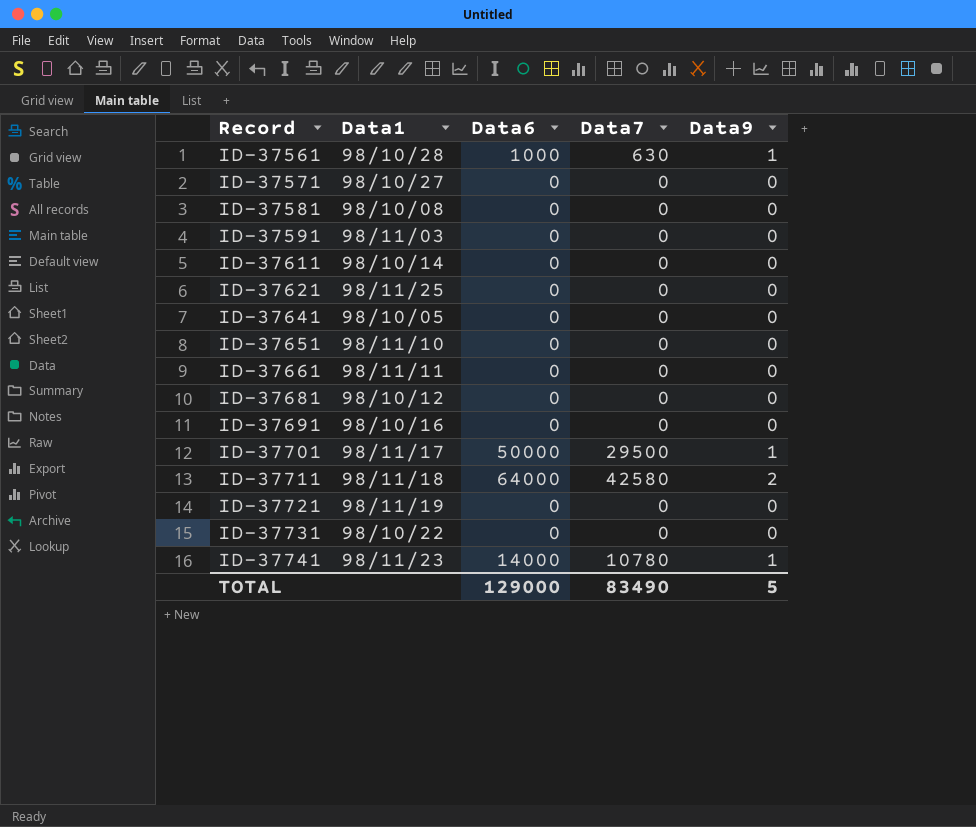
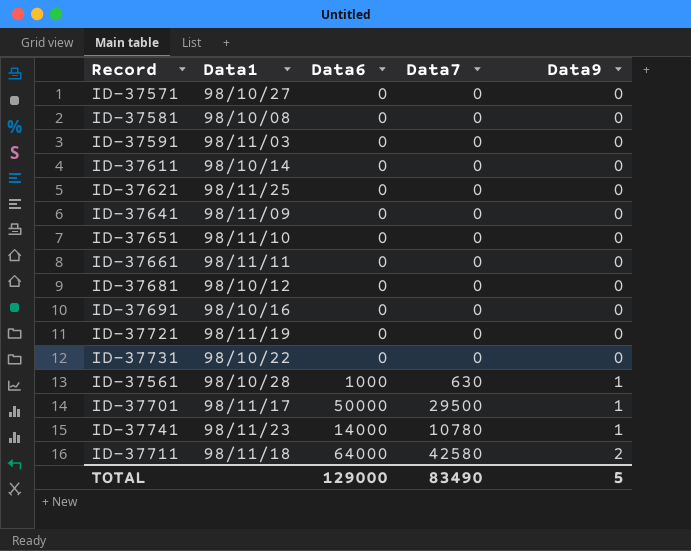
row order: Record ascending -> Data9 ascending
ID-37641 | Data1: 98/10/05 -> 98/11/09

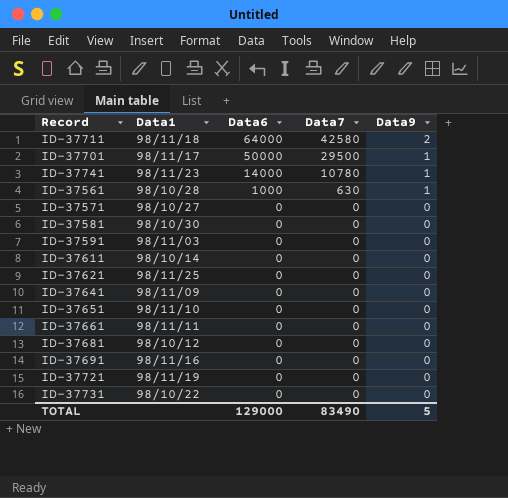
row order: Data9 ascending -> Data6 descending
ID-37581 | Data1: 98/10/08 -> 98/10/30
ID-37691 | Data1: 98/10/16 -> 98/11/16

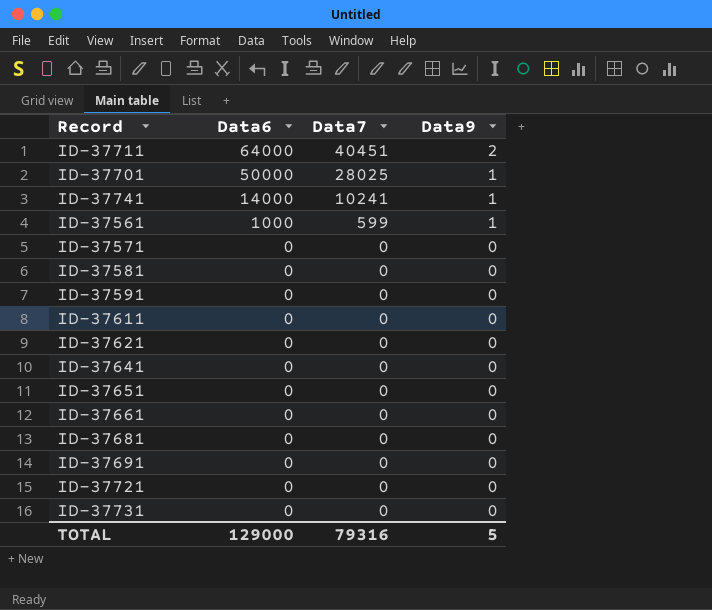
column Data1 | position: 2 -> none
ID-37711 | Data7: 42580 -> 40451
ID-37701 | Data7: 29500 -> 28025
ID-37741 | Data7: 10780 -> 10241
ID-37561 | Data7: 630 -> 599
TOTAL | Data7: 83490 -> 79316

